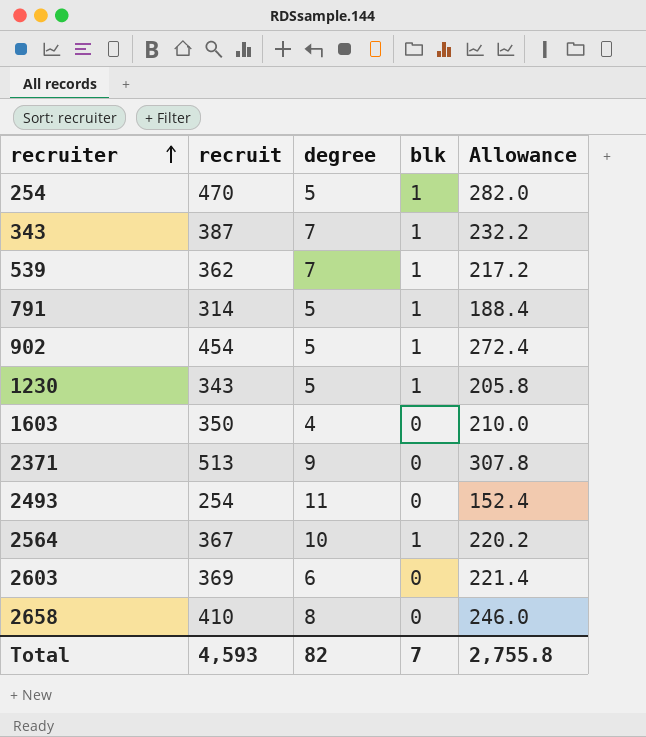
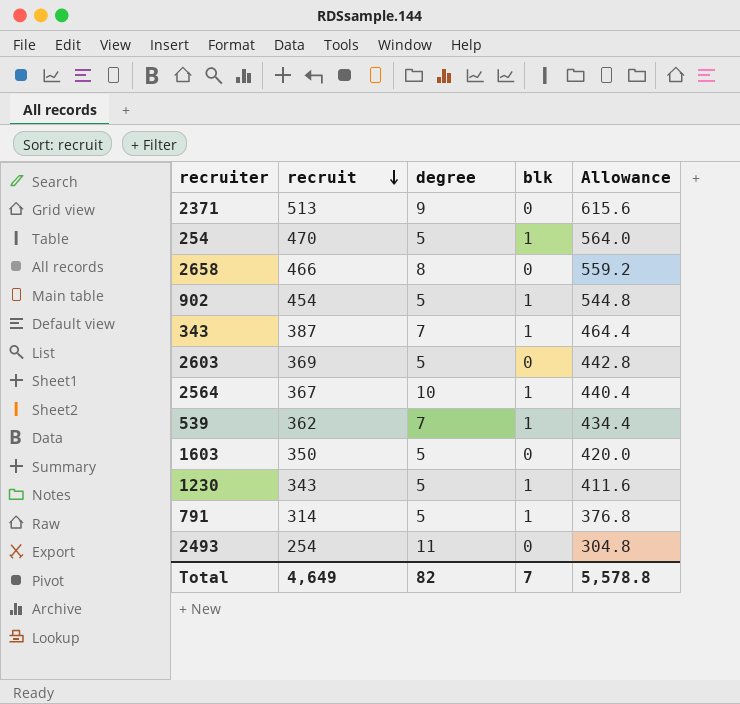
row order: recruiter ascending -> recruit descending
column Allowance | formula: [recruit] * 0.6 -> [recruit] * 1.2
2658 | recruit: 410 -> 466
2603 | degree: 6 -> 5
1603 | degree: 4 -> 5
Total | recruit: 4,593 -> 4,649
Total | Allowance: 2,755.8 -> 5,578.8

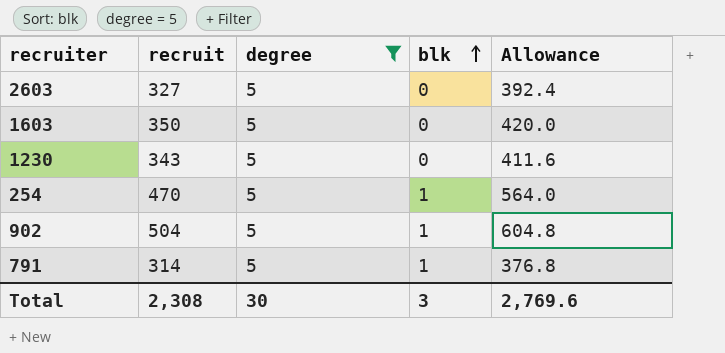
filter: none -> degree = 5
row order: recruit descending -> blk ascending
2603 | recruit: 369 -> 327
2603 | Allowance: 442.8 -> 392.4
1230 | blk: 1 -> 0
902 | recruit: 454 -> 504
902 | Allowance: 544.8 -> 604.8
Total | recruit: 4,649 -> 2,308
Total | degree: 82 -> 30
Total | blk: 7 -> 3
Total | Allowance: 5,578.8 -> 2,769.6

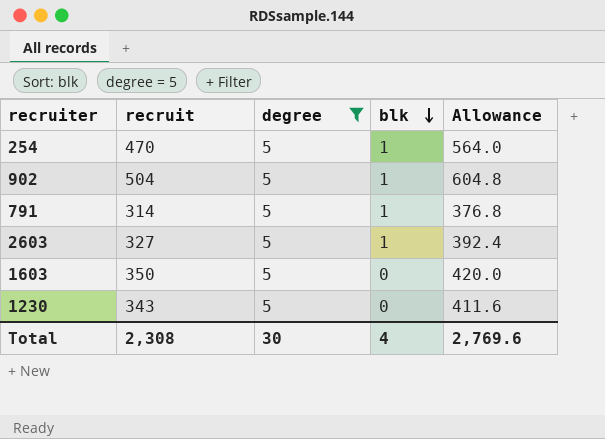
row order: blk ascending -> blk descending
2603 | blk: 0 -> 1
Total | blk: 3 -> 4

